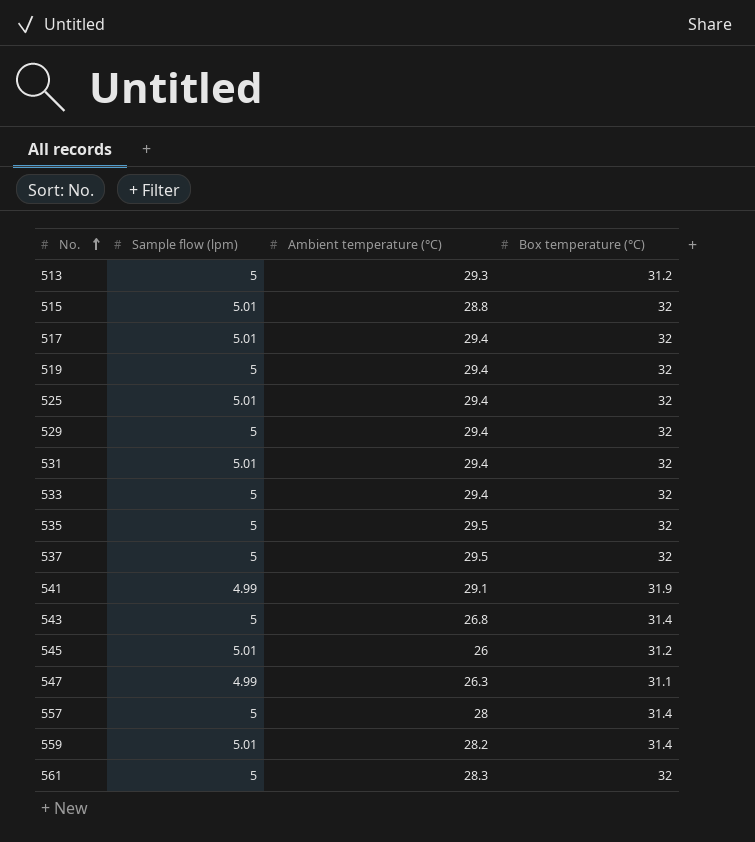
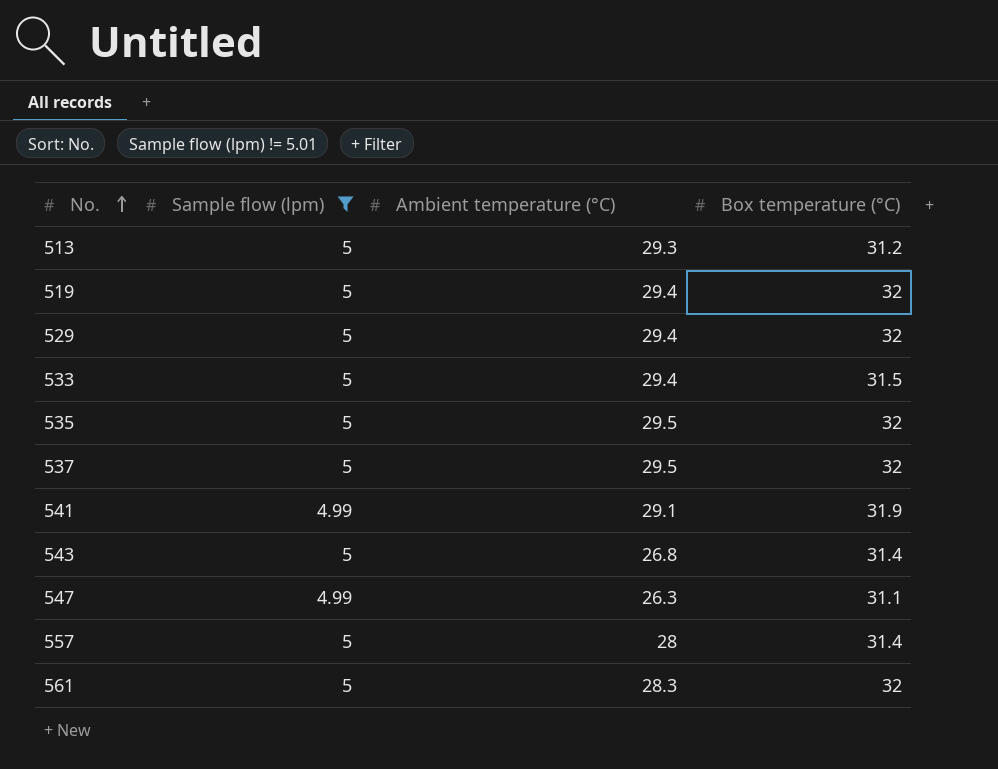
filter: none -> Sample flow (lpm) != 5.01
533 | Box temperature (°C): 32 -> 31.5

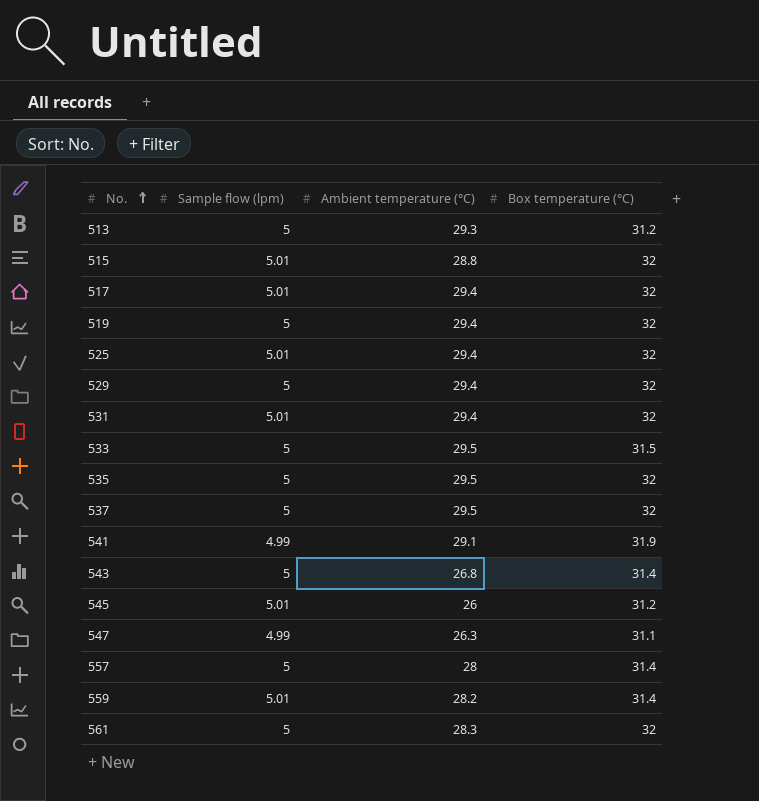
filter: Sample flow (lpm) != 5.01 -> none
533 | Ambient temperature (°C): 29.4 -> 29.5

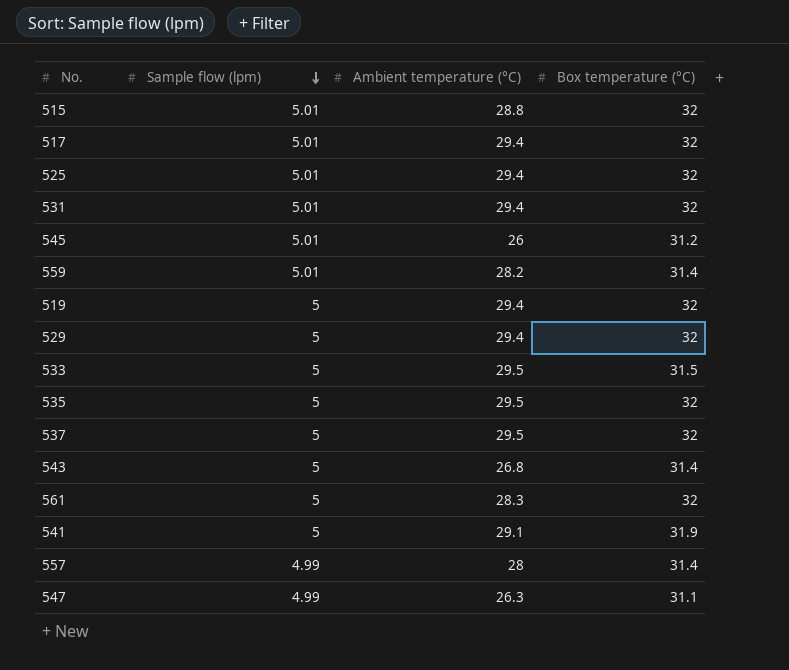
row order: No. ascending -> Sample flow (lpm) descending
row 513: 5 | 29.3 | 31.2 -> none
541 | Sample flow (lpm): 4.99 -> 5
557 | Sample flow (lpm): 5 -> 4.99

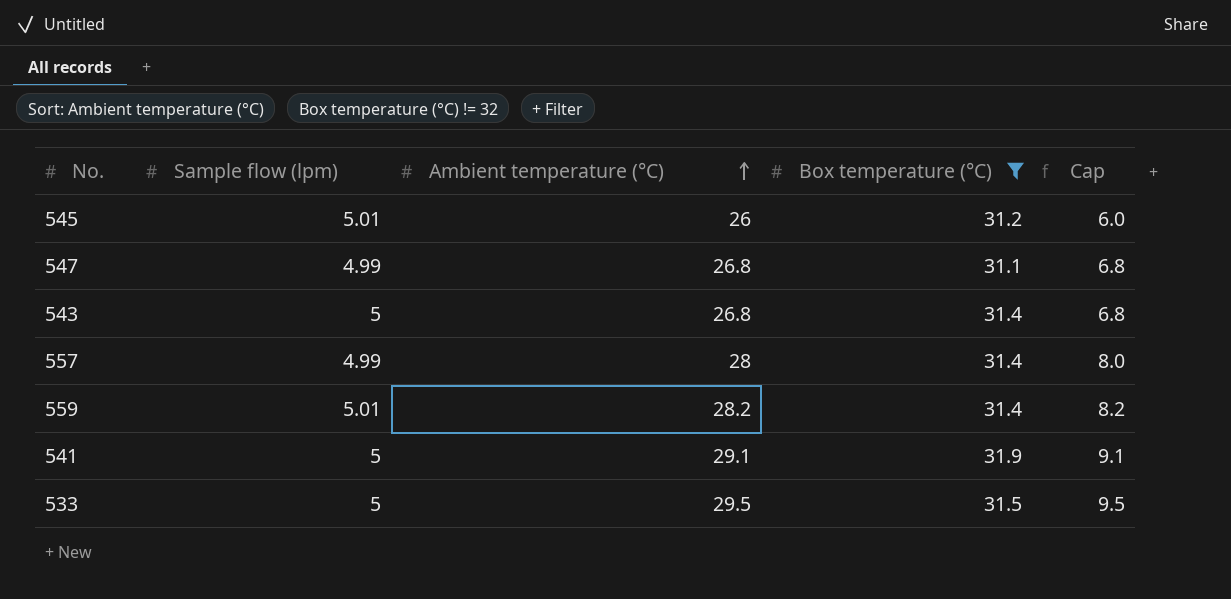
filter: none -> Box temperature (°C) != 32
row order: Sample flow (lpm) descending -> Ambient temperature (°C) ascending
column Cap | formula: none -> [Ambient temperature (°C)] - 20
547 | Ambient temperature (°C): 26.3 -> 26.8

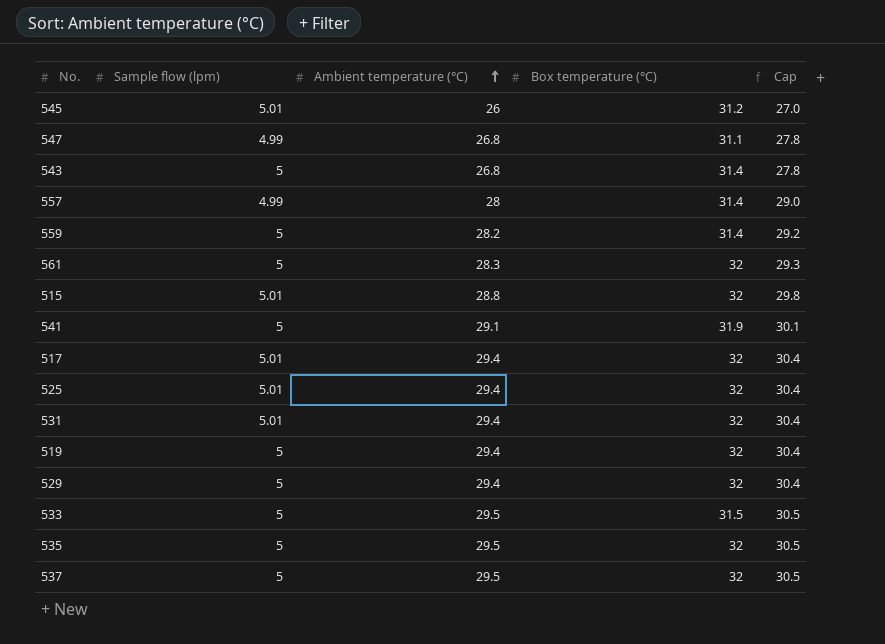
filter: Box temperature (°C) != 32 -> none
column Cap | formula: [Ambient temperature (°C)] - 20 -> [Ambient temperature (°C)] + 1
559 | Sample flow (lpm): 5.01 -> 5

